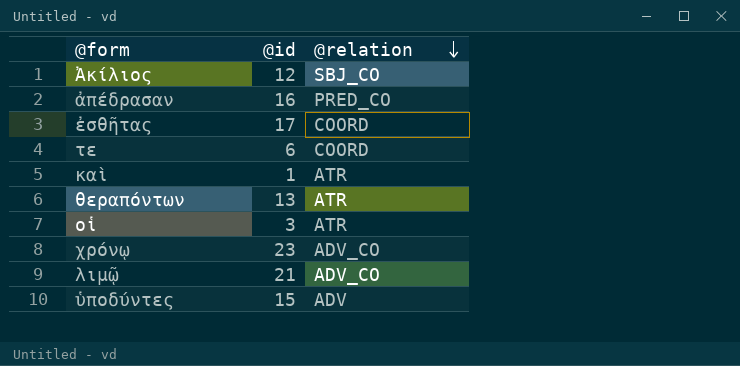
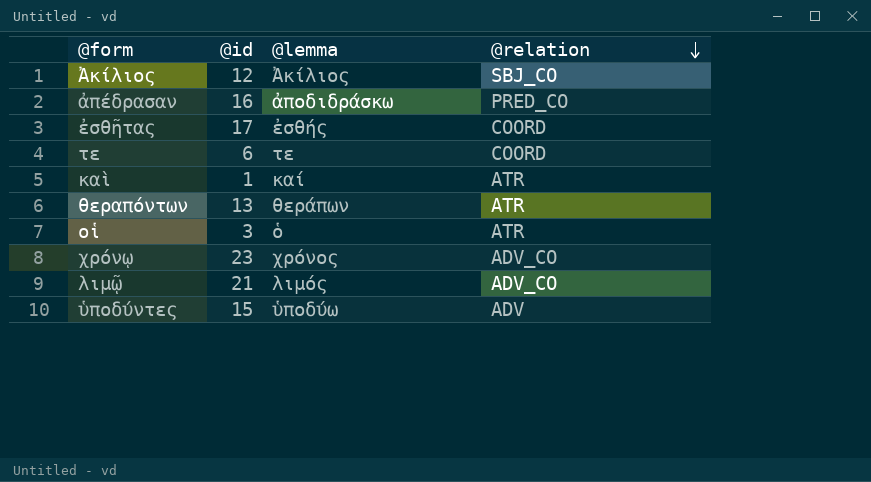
column @lemma | position: none -> 3

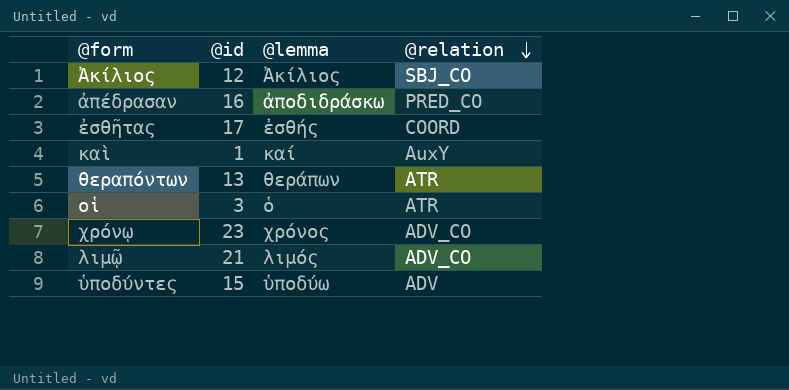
row τε: 6 | τε | COORD -> none
καὶ | @relation: ATR -> AuxY

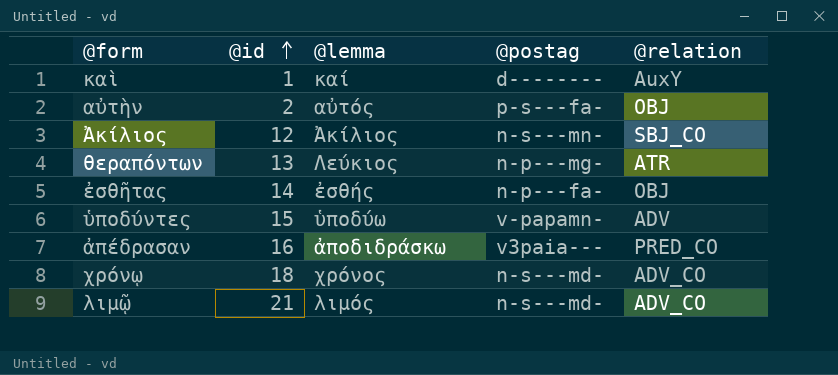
row order: @relation descending -> @id ascending
column @postag | position: none -> 4
row οἱ: 3 | ὁ | ATR -> none
row αὐτὴν: none -> 2 | αὐτός | p-s---fa- | OBJ
θεραπόντων | @lemma: θεράπων -> Λεύκιος
ἐσθῆτας | @id: 17 -> 14
ἐσθῆτας | @relation: COORD -> OBJ
χρόνῳ | @id: 23 -> 18

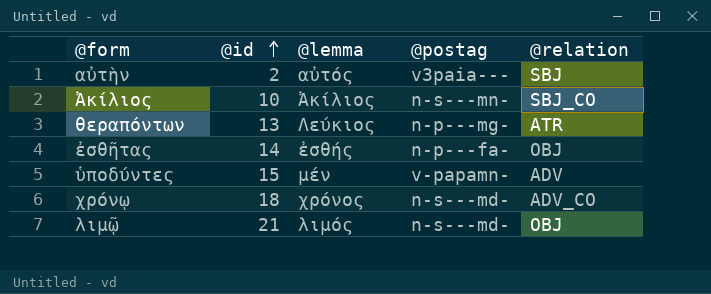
row καὶ: 1 | καί | d-------- | AuxY -> none
row ἀπέδρασαν: 16 | ἀποδιδράσκω | v3paia--- | PRED_CO -> none
αὐτὴν | @postag: p-s---fa- -> v3paia---
αὐτὴν | @relation: OBJ -> SBJ
Ἀκίλιος | @id: 12 -> 10
ὑποδύντες | @lemma: ὑποδύω -> μέν
λιμῷ | @relation: ADV_CO -> OBJ

